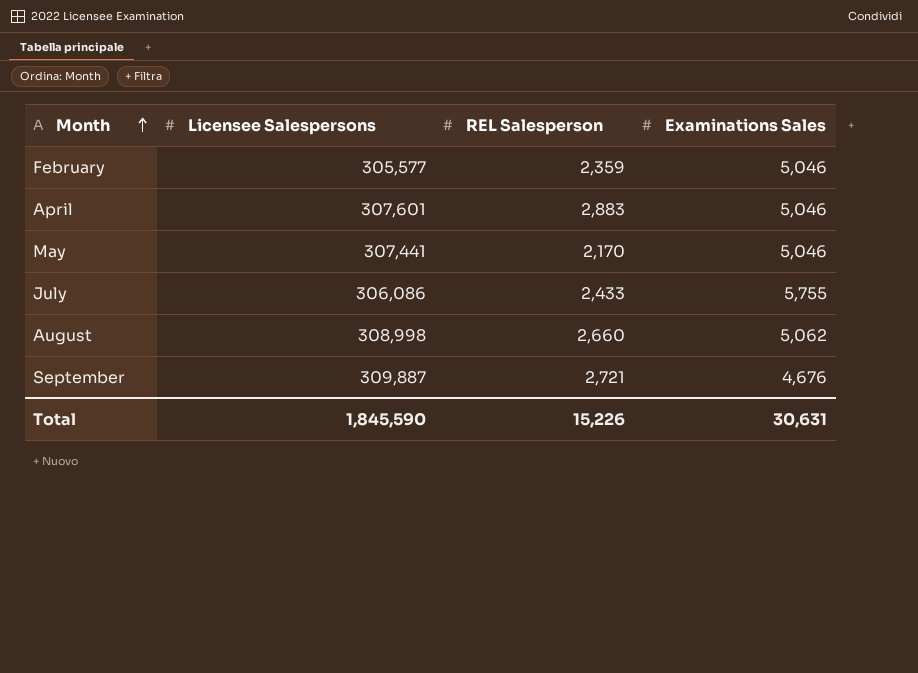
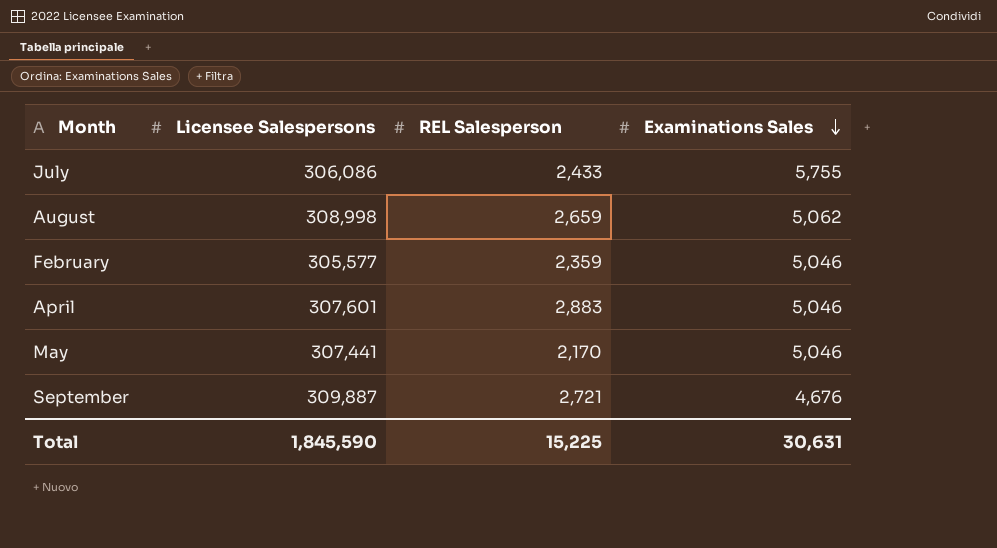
row order: Month ascending -> Examinations Sales descending
August | REL Salesperson: 2,660 -> 2,659
Total | REL Salesperson: 15,226 -> 15,225

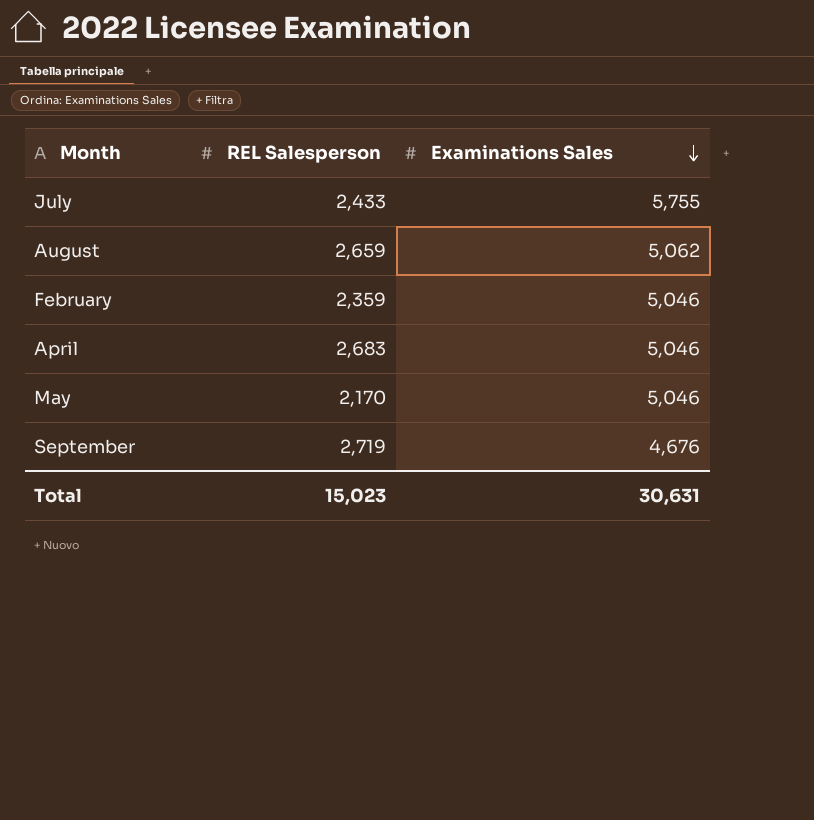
column Licensee Salespersons | position: 2 -> none
April | REL Salesperson: 2,883 -> 2,683
September | REL Salesperson: 2,721 -> 2,719
Total | REL Salesperson: 15,225 -> 15,023

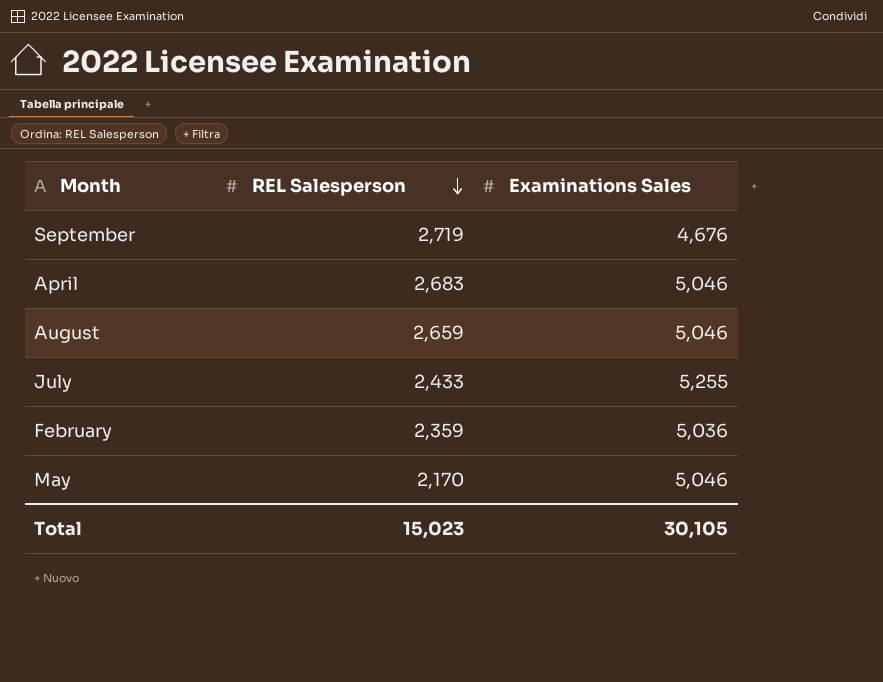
row order: Examinations Sales descending -> REL Salesperson descending
August | Examinations Sales: 5,062 -> 5,046
July | Examinations Sales: 5,755 -> 5,255
February | Examinations Sales: 5,046 -> 5,036
Total | Examinations Sales: 30,631 -> 30,105

